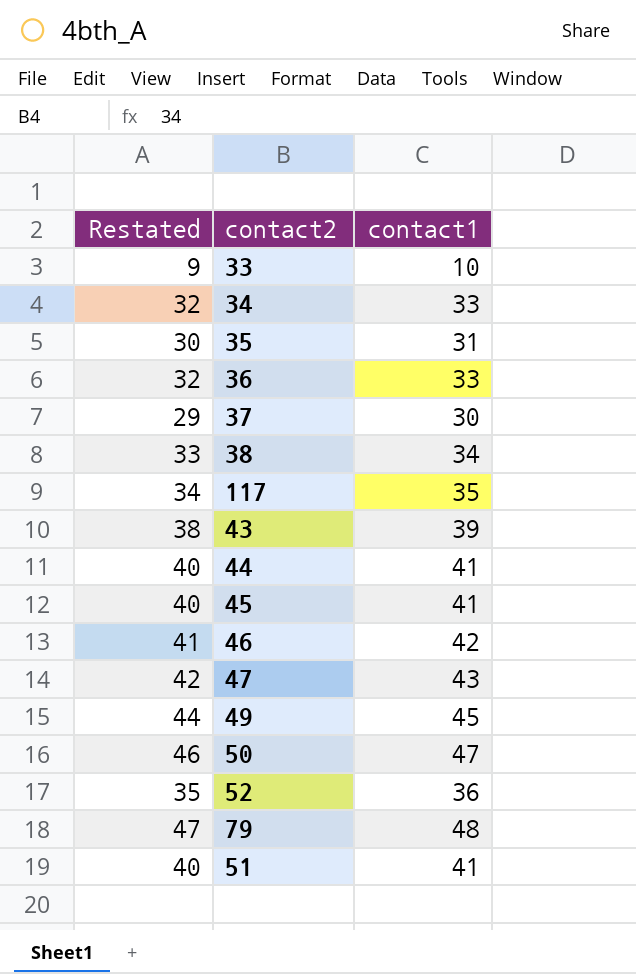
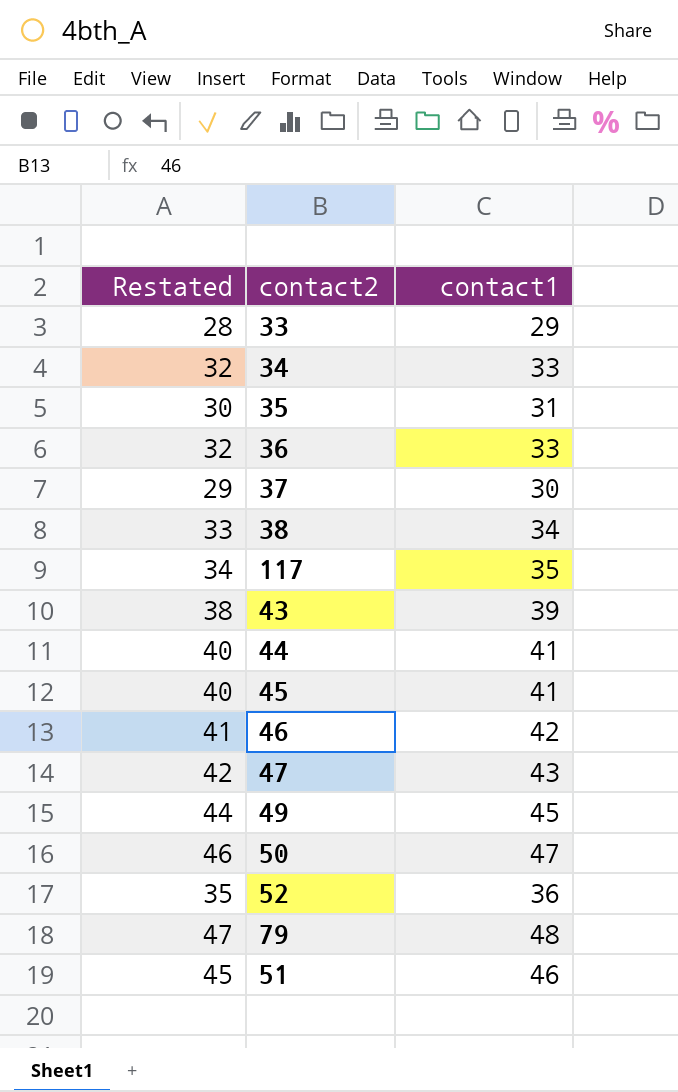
33 | Restated: 9 -> 28
33 | contact1: 10 -> 29
51 | Restated: 40 -> 45
51 | contact1: 41 -> 46

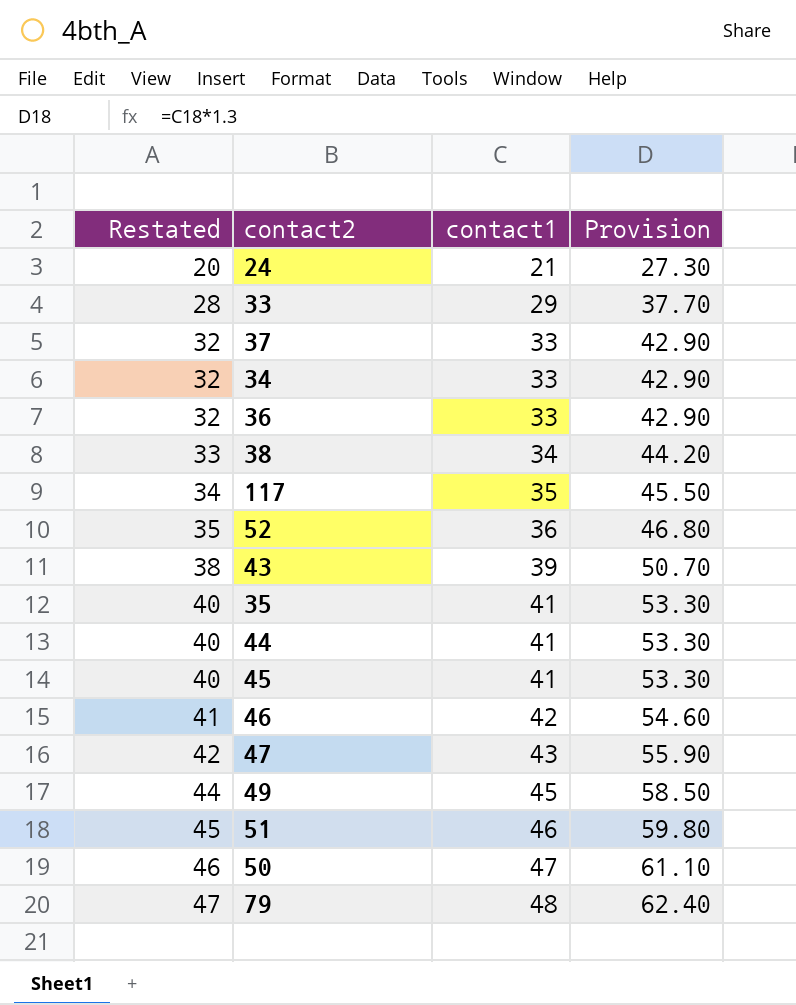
row order: none -> Restated ascending
column Provision | formula: none -> [contact1] * 1.3
row 24: none -> 20 | 21 | 27.30
37 | Restated: 29 -> 32
37 | contact1: 30 -> 33
35 | Restated: 30 -> 40
35 | contact1: 31 -> 41

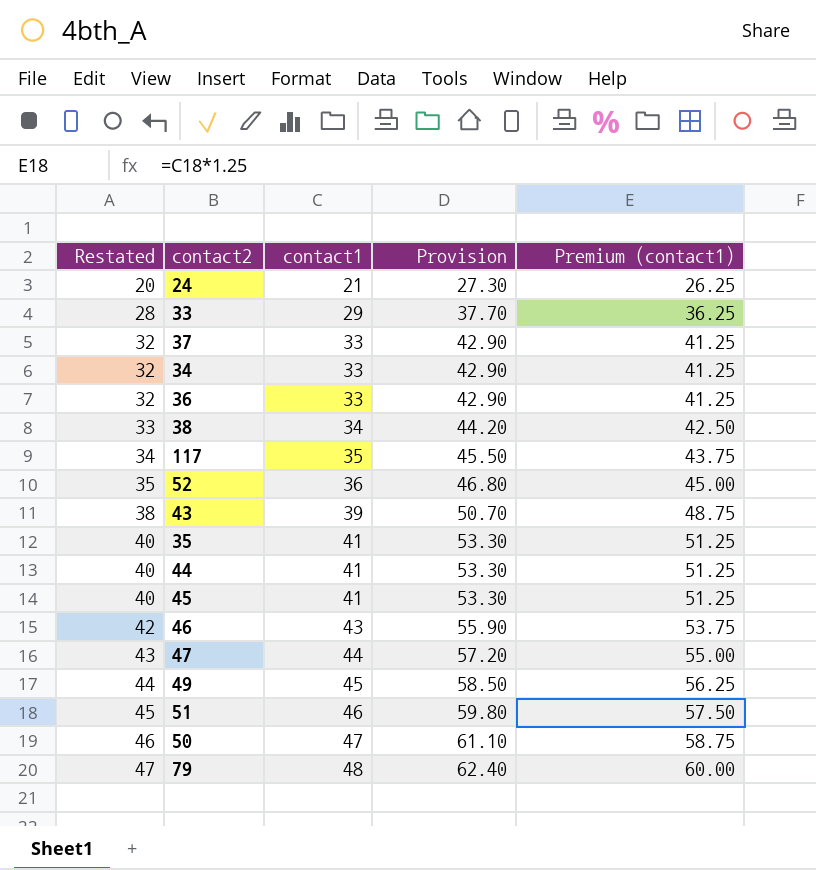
column Premium (contact1) | formula: none -> [contact1] * 1.25
46 | Restated: 41 -> 42
46 | contact1: 42 -> 43
46 | Provision: 54.60 -> 55.90
47 | Restated: 42 -> 43
47 | contact1: 43 -> 44
47 | Provision: 55.90 -> 57.20

